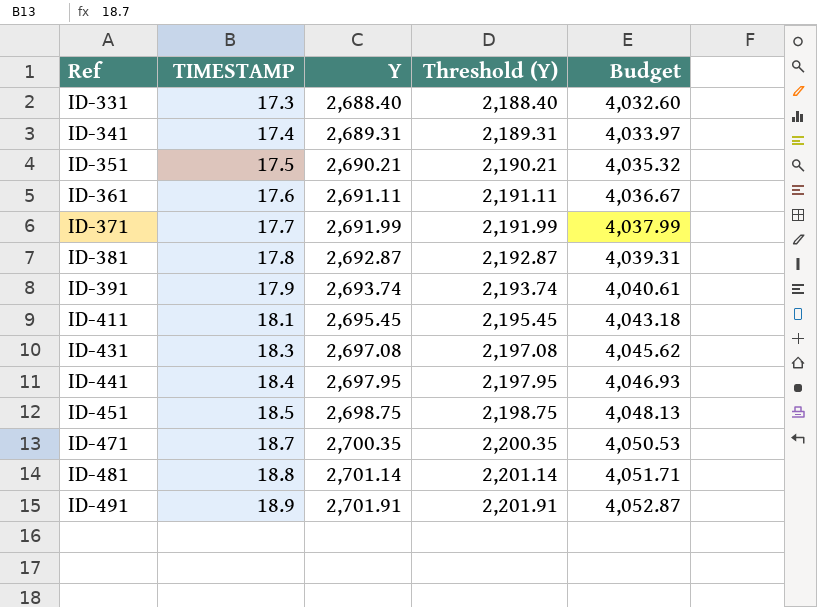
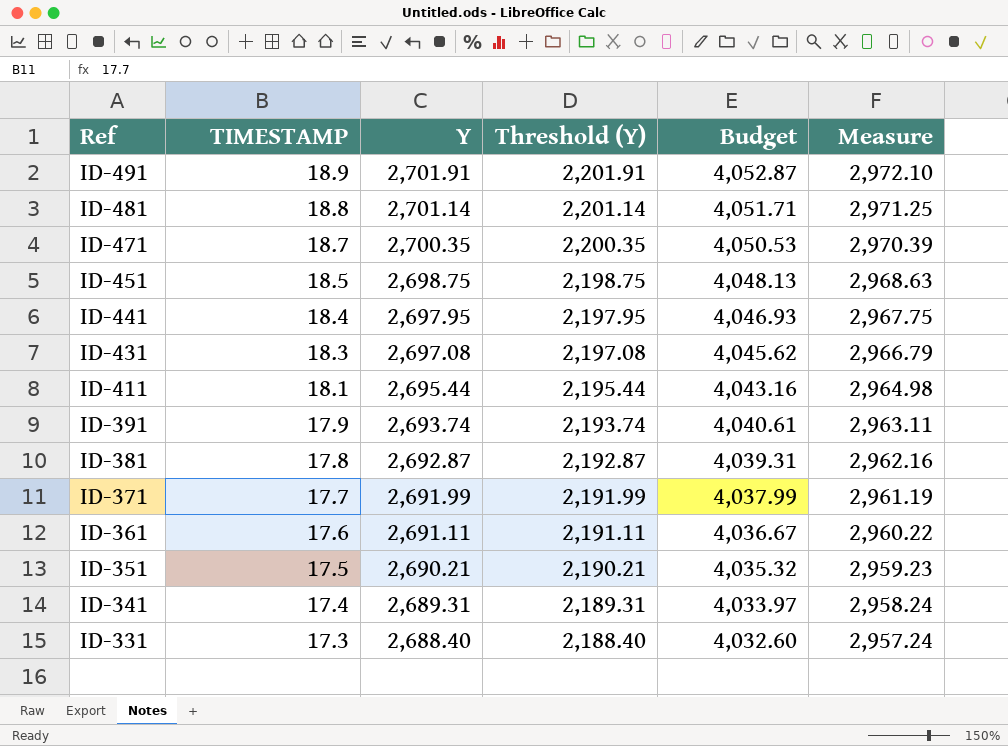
row order: Ref ascending -> Ref descending
column Measure | formula: none -> [Y] * 1.1
ID-411 | Y: 2,695.45 -> 2,695.44
ID-411 | Threshold (Y): 2,195.45 -> 2,195.44
ID-411 | Budget: 4,043.18 -> 4,043.16

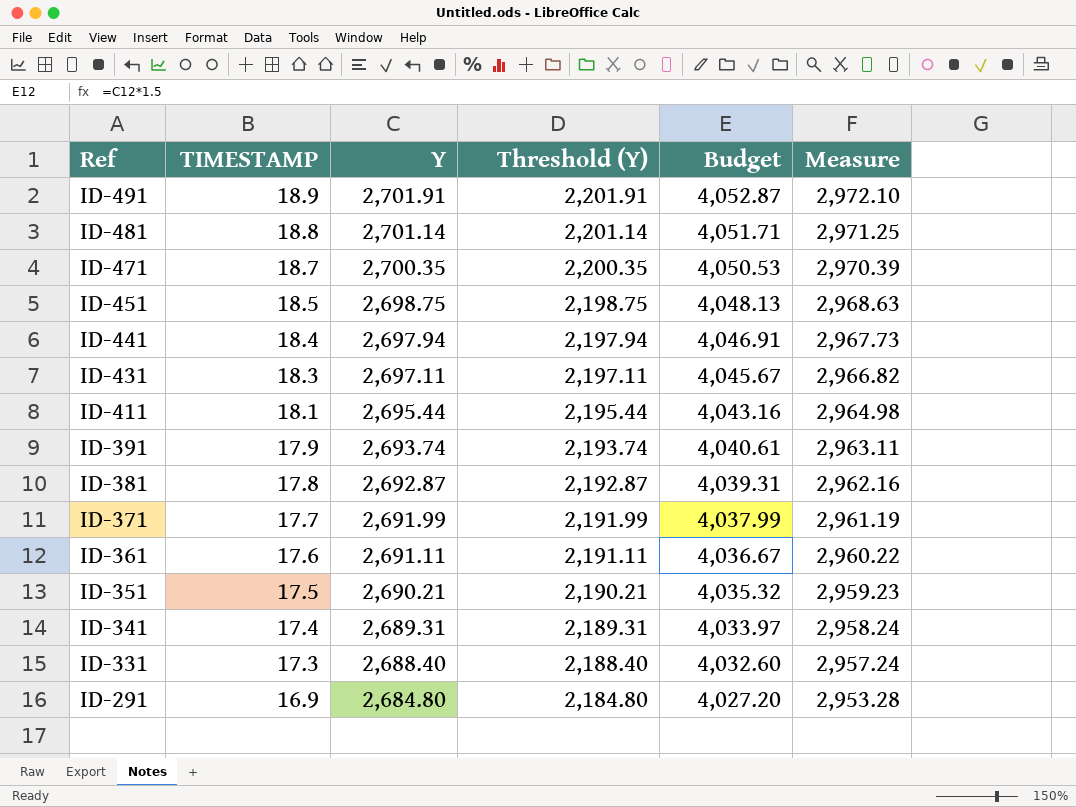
ID-441 | Y: 2,697.95 -> 2,697.94
ID-441 | Threshold (Y): 2,197.95 -> 2,197.94
ID-441 | Budget: 4,046.93 -> 4,046.91
ID-441 | Measure: 2,967.75 -> 2,967.73
ID-431 | Y: 2,697.08 -> 2,697.11
ID-431 | Threshold (Y): 2,197.08 -> 2,197.11
ID-431 | Budget: 4,045.62 -> 4,045.67
ID-431 | Measure: 2,966.79 -> 2,966.82
row ID-291: none -> 16.9 | 2,684.80 | 2,184.80 | 4,027.20 | 2,953.28

